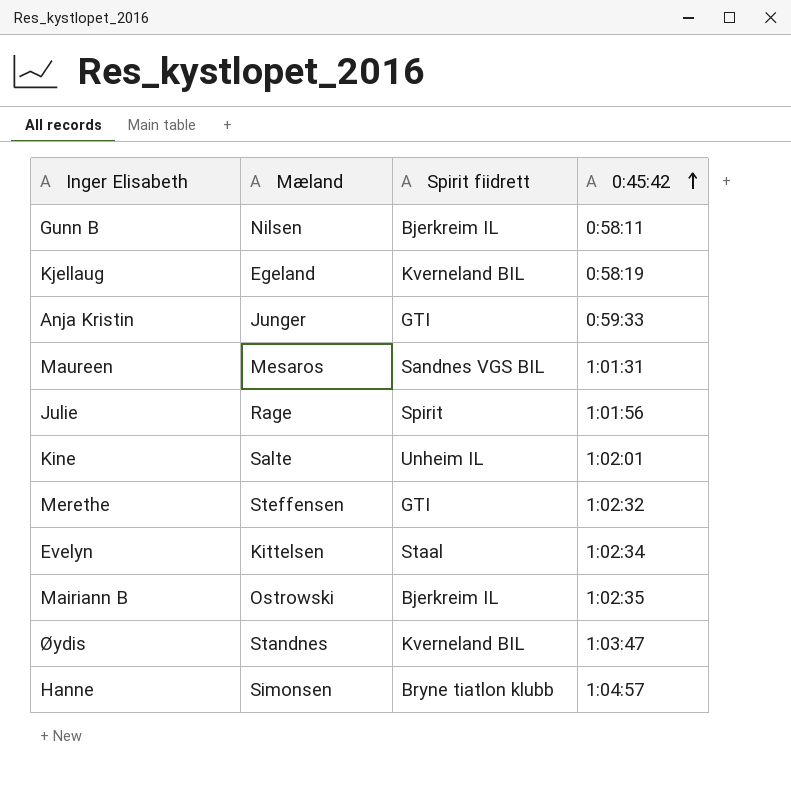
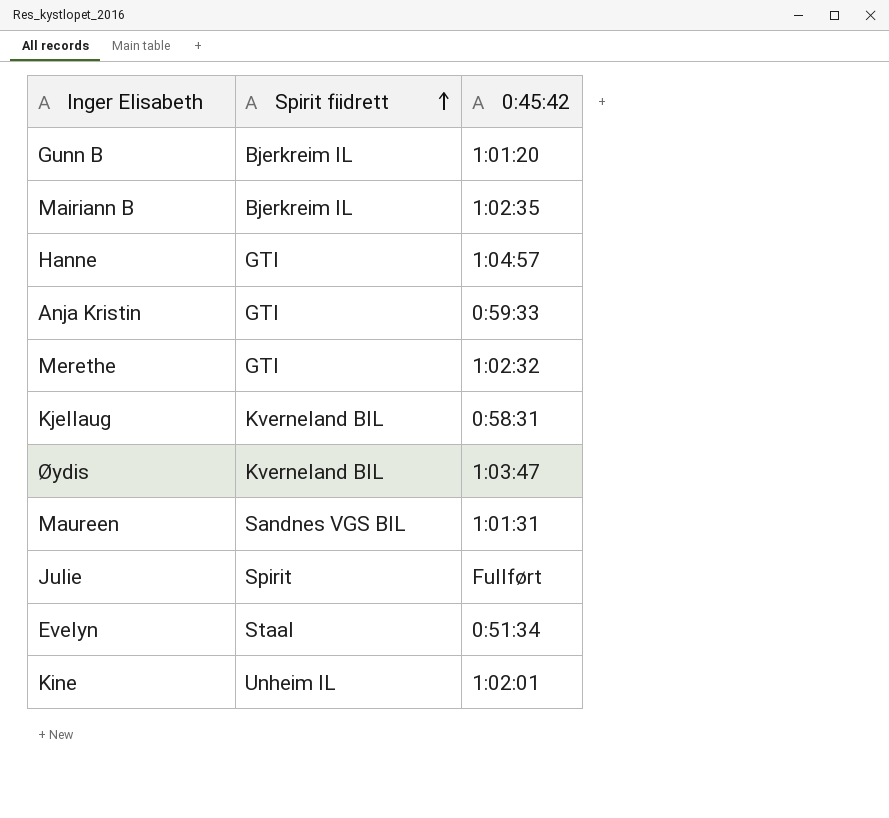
row order: 0:45:42 ascending -> Spirit fiidrett ascending
column Mæland | position: 2 -> none
Gunn B | 0:45:42: 0:58:11 -> 1:01:20
Hanne | Spirit fiidrett: Bryne tiatlon klubb -> GTI
Kjellaug | 0:45:42: 0:58:19 -> 0:58:31
Julie | 0:45:42: 1:01:56 -> Fullført
Evelyn | 0:45:42: 1:02:34 -> 0:51:34

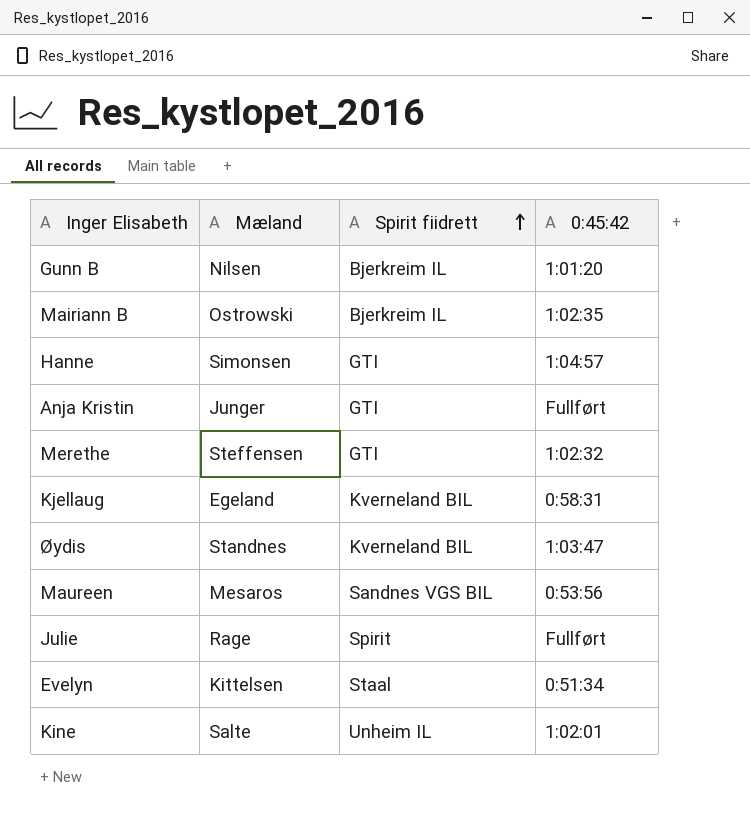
column Mæland | position: none -> 2
Anja Kristin | 0:45:42: 0:59:33 -> Fullført
Maureen | 0:45:42: 1:01:31 -> 0:53:56

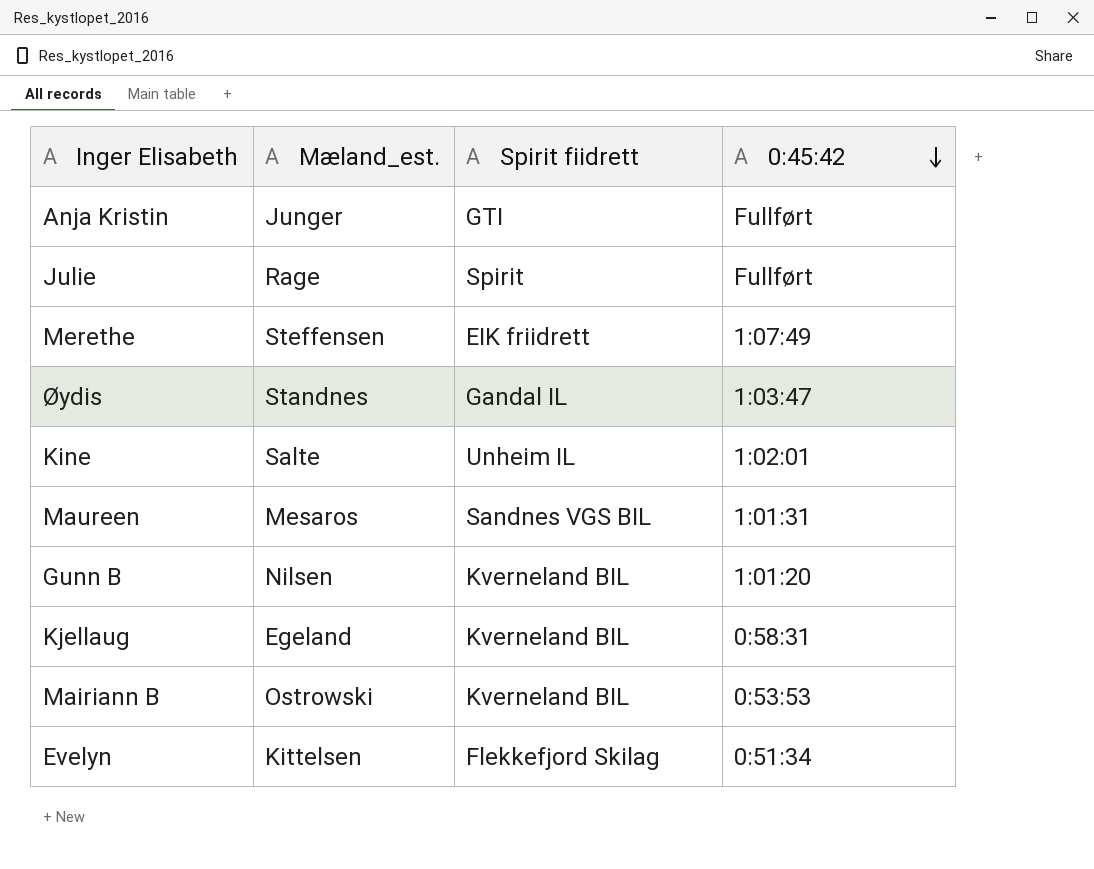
row order: Spirit fiidrett ascending -> 0:45:42 descending
column name: Mæland -> Mæland_est.
row Hanne: Simonsen | GTI | 1:04:57 -> none
Merethe | Spirit fiidrett: GTI -> EIK friidrett
Merethe | 0:45:42: 1:02:32 -> 1:07:49
Øydis | Spirit fiidrett: Kverneland BIL -> Gandal IL
Maureen | 0:45:42: 0:53:56 -> 1:01:31
Gunn B | Spirit fiidrett: Bjerkreim IL -> Kverneland BIL
Mairiann B | Spirit fiidrett: Bjerkreim IL -> Kverneland BIL
Mairiann B | 0:45:42: 1:02:35 -> 0:53:53
Evelyn | Spirit fiidrett: Staal -> Flekkefjord Skilag

